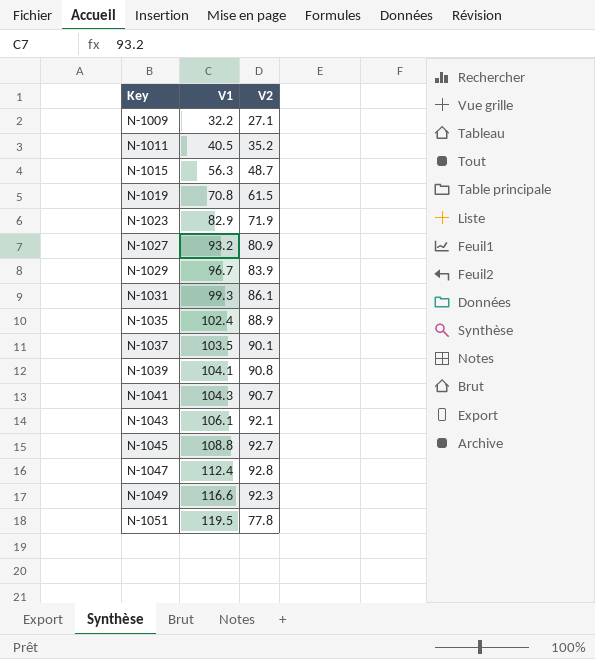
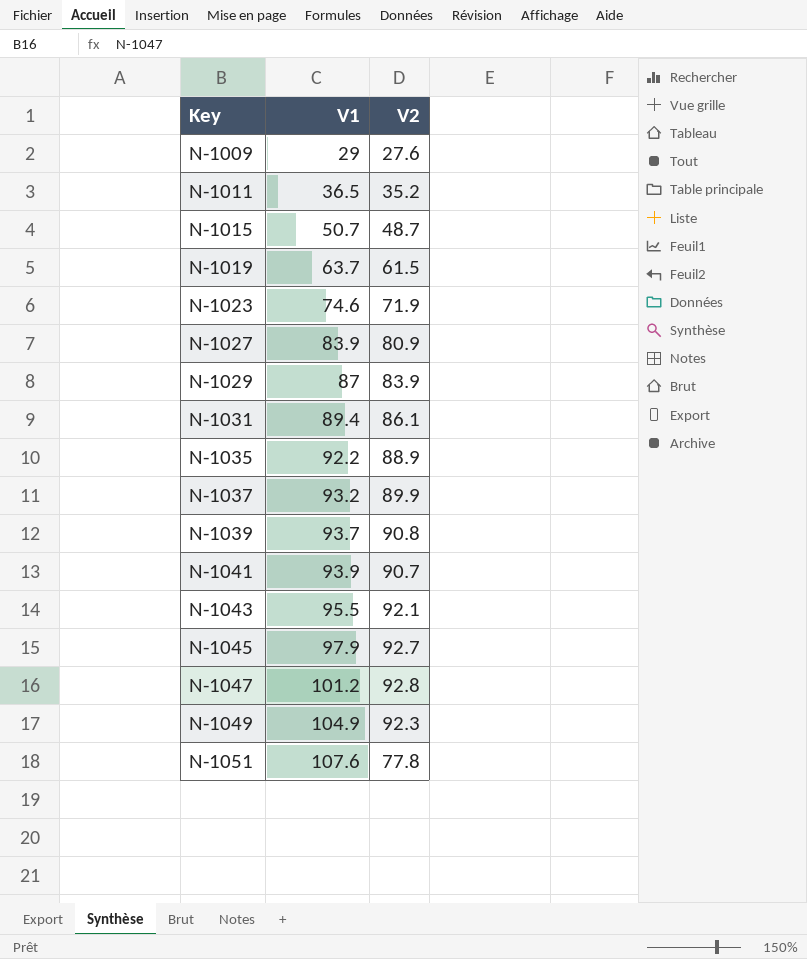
N-1009 | V1: 32.2 -> 29
N-1009 | V2: 27.1 -> 27.6
N-1011 | V1: 40.5 -> 36.5
N-1015 | V1: 56.3 -> 50.7
N-1019 | V1: 70.8 -> 63.7
N-1023 | V1: 82.9 -> 74.6
N-1027 | V1: 93.2 -> 83.9
N-1029 | V1: 96.7 -> 87
N-1031 | V1: 99.3 -> 89.4
N-1035 | V1: 102.4 -> 92.2
N-1037 | V1: 103.5 -> 93.2
N-1037 | V2: 90.1 -> 89.9
N-1039 | V1: 104.1 -> 93.7
N-1041 | V1: 104.3 -> 93.9
N-1043 | V1: 106.1 -> 95.5
N-1045 | V1: 108.8 -> 97.9
N-1047 | V1: 112.4 -> 101.2
N-1049 | V1: 116.6 -> 104.9
N-1051 | V1: 119.5 -> 107.6

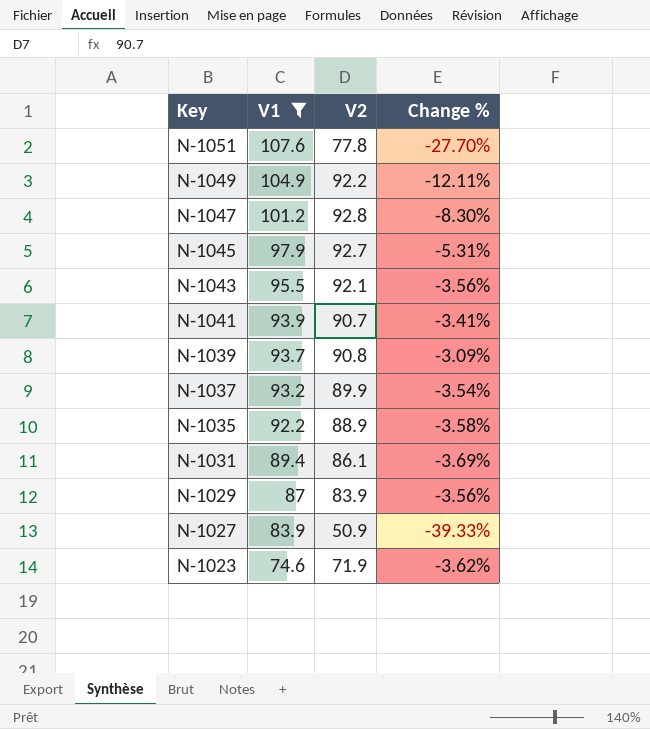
filter: none -> V1 >= 74.6
row order: Key ascending -> Key descending
column Change % | formula: none -> ([V2] - [V1]) / [V1]
N-1049 | V2: 92.3 -> 92.2
N-1027 | V2: 80.9 -> 50.9

